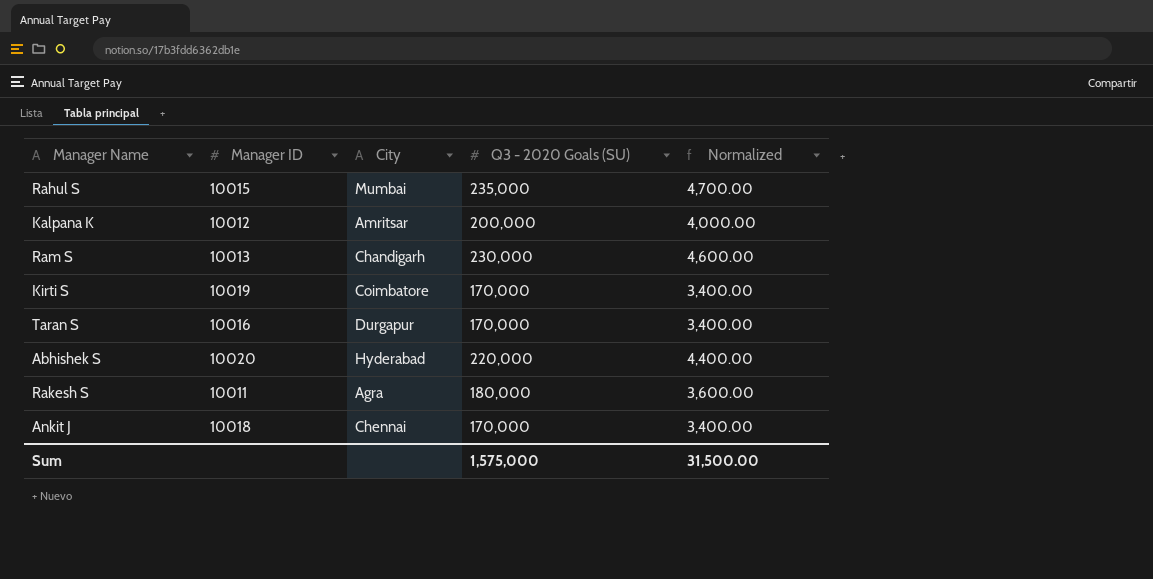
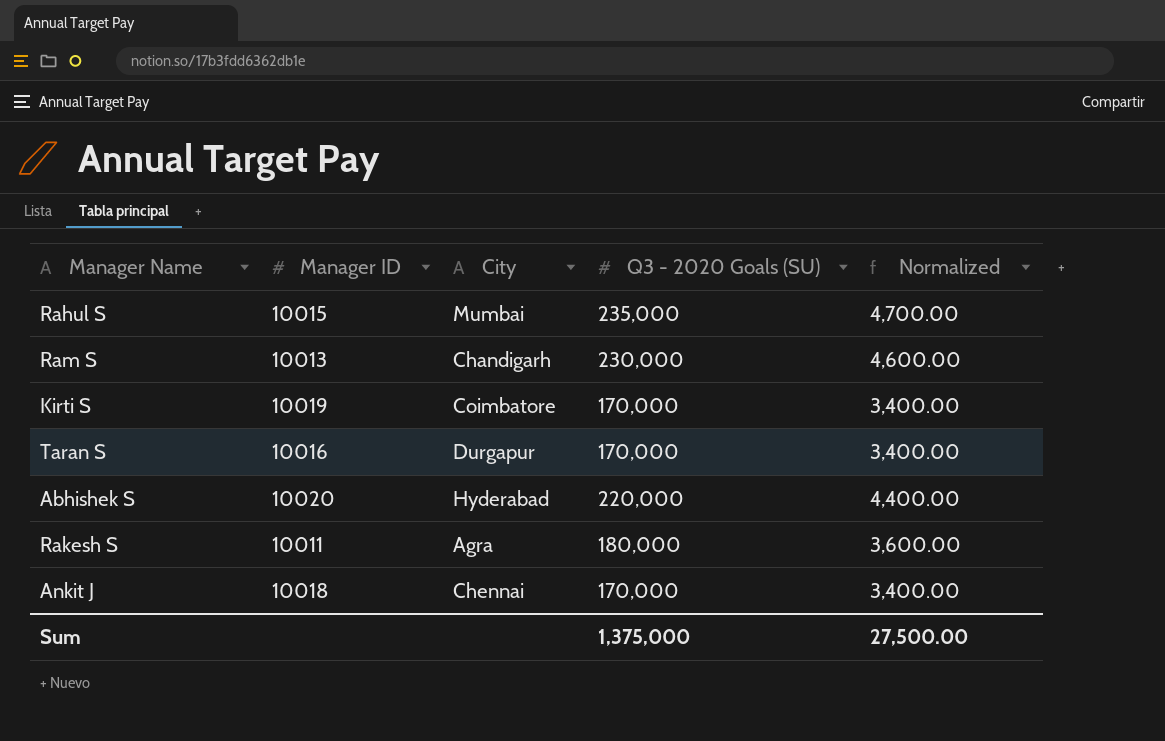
row Kalpana K: 10012 | Amritsar | 200,000 | 4,000.00 -> none
Sum | Q3 - 2020 Goals (SU): 1,575,000 -> 1,375,000
Sum | Normalized: 31,500.00 -> 27,500.00

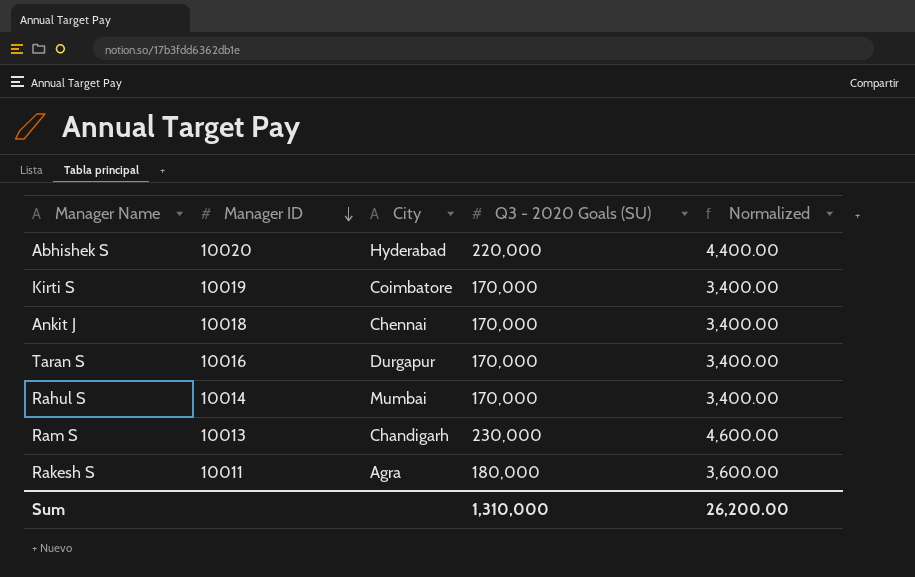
row order: none -> Manager ID descending
Rahul S | Manager ID: 10015 -> 10014
Rahul S | Q3 - 2020 Goals (SU): 235,000 -> 170,000
Rahul S | Normalized: 4,700.00 -> 3,400.00
Sum | Q3 - 2020 Goals (SU): 1,375,000 -> 1,310,000
Sum | Normalized: 27,500.00 -> 26,200.00

